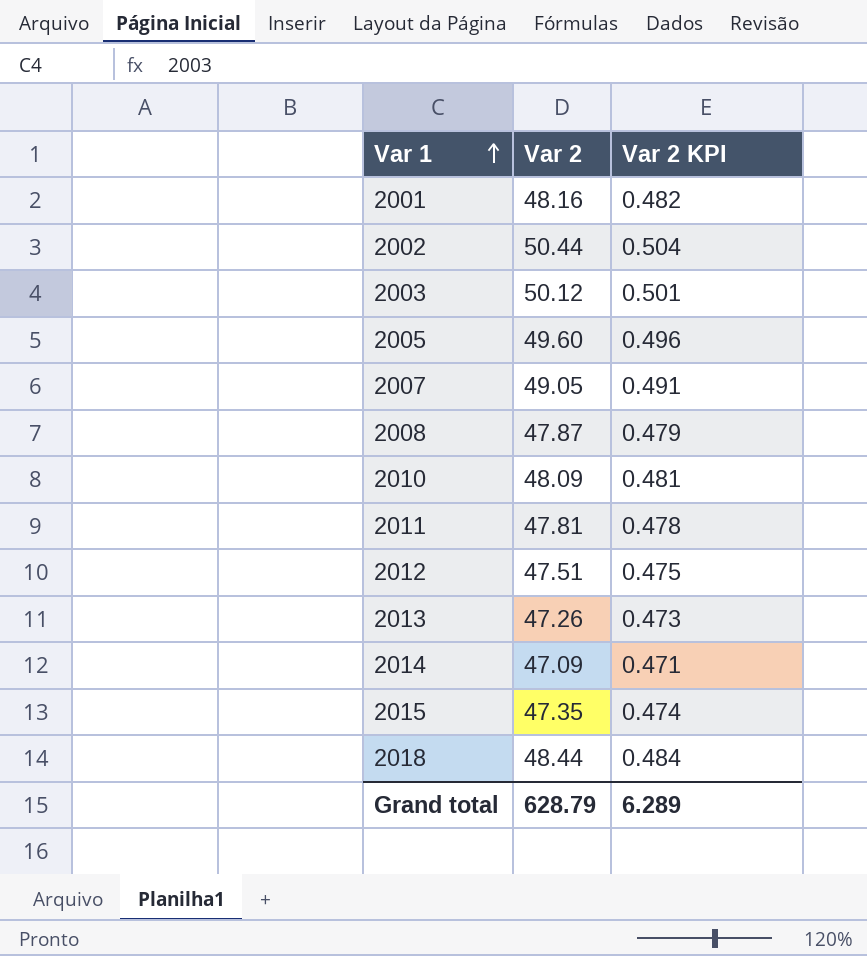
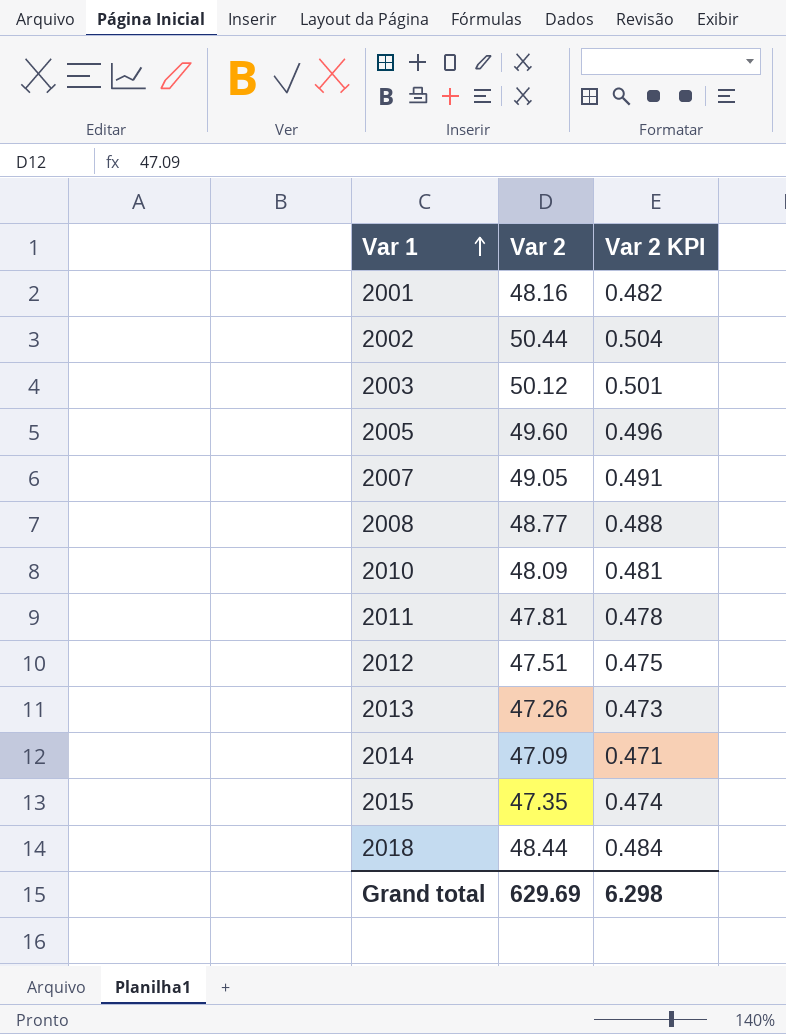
2008 | Var 2: 47.87 -> 48.77
2008 | Var 2 KPI: 0.479 -> 0.488
Grand total | Var 2: 628.79 -> 629.69
Grand total | Var 2 KPI: 6.289 -> 6.298

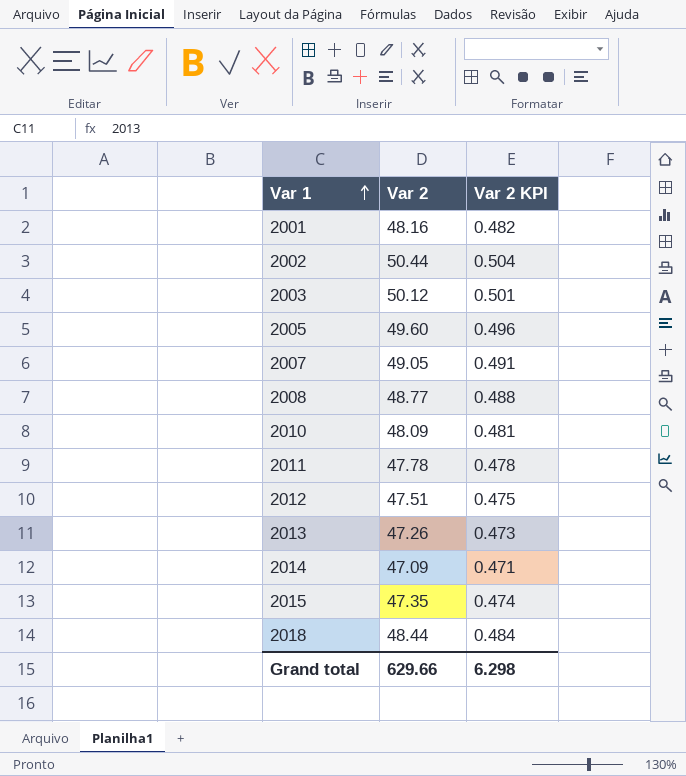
2011 | Var 2: 47.81 -> 47.78
Grand total | Var 2: 629.69 -> 629.66

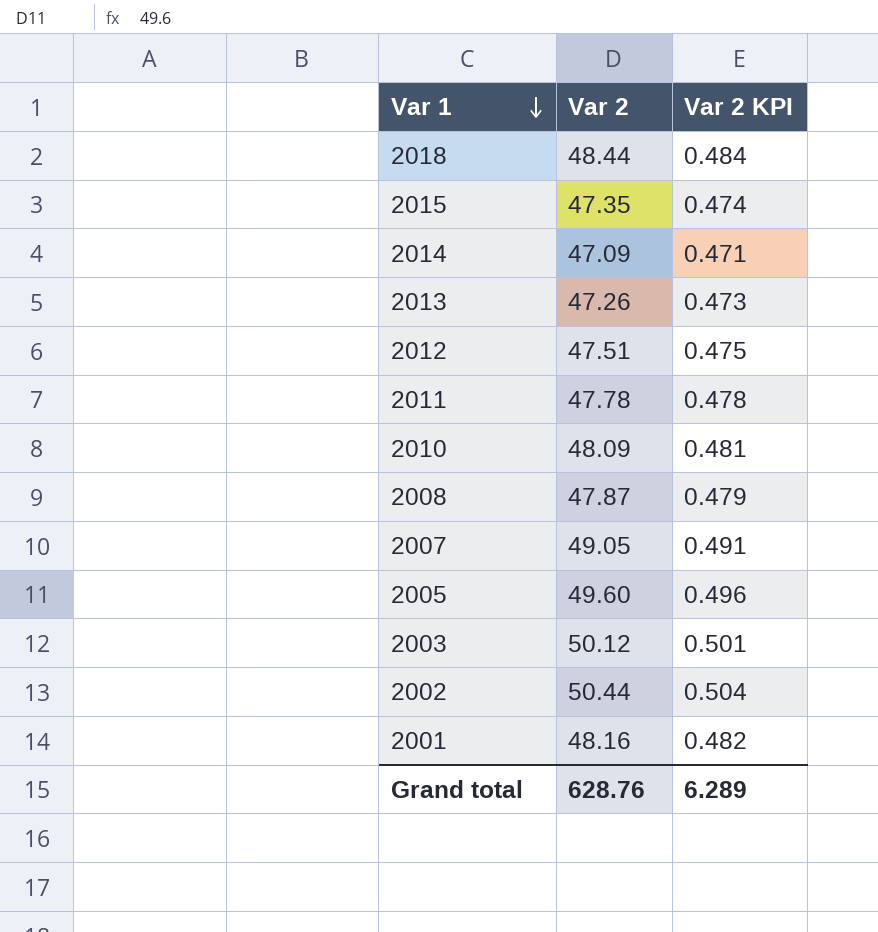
row order: Var 1 ascending -> Var 1 descending
2008 | Var 2: 48.77 -> 47.87
2008 | Var 2 KPI: 0.488 -> 0.479
Grand total | Var 2: 629.66 -> 628.76
Grand total | Var 2 KPI: 6.298 -> 6.289

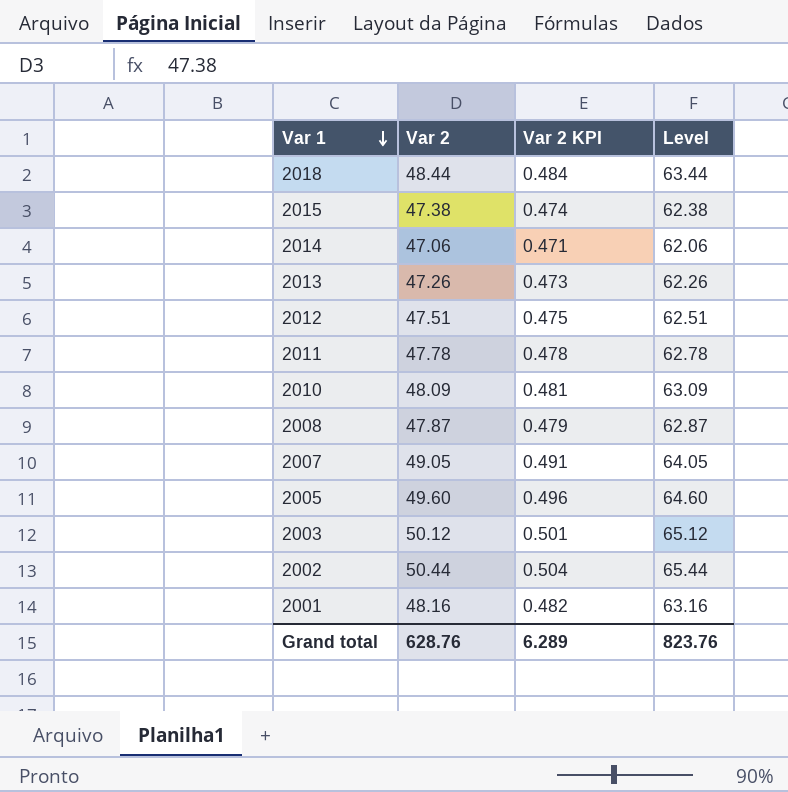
column Level | formula: none -> [Var 2] + 15
2015 | Var 2: 47.35 -> 47.38
2014 | Var 2: 47.09 -> 47.06

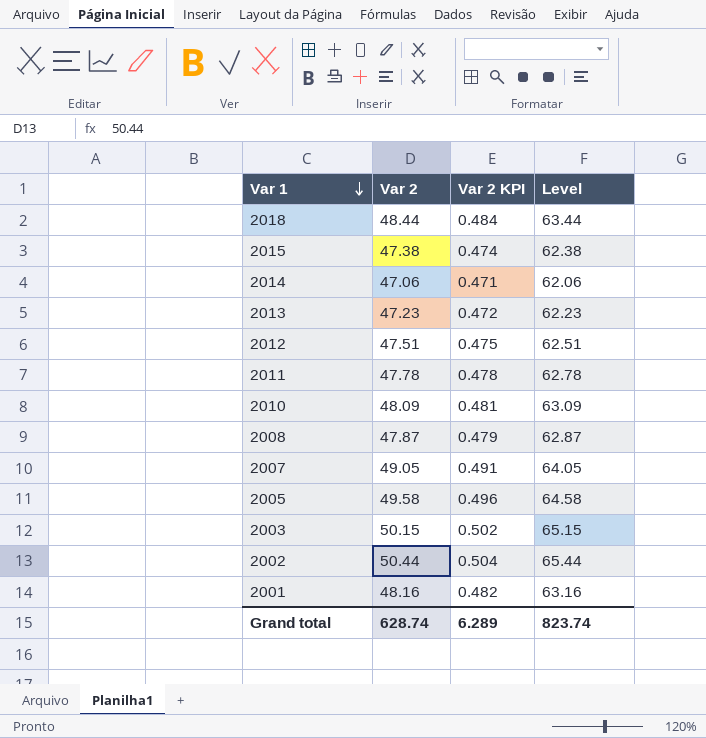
2013 | Var 2: 47.26 -> 47.23
2013 | Var 2 KPI: 0.473 -> 0.472
2013 | Level: 62.26 -> 62.23
2005 | Var 2: 49.60 -> 49.58
2005 | Level: 64.60 -> 64.58
2003 | Var 2: 50.12 -> 50.15
2003 | Var 2 KPI: 0.501 -> 0.502
2003 | Level: 65.12 -> 65.15
Grand total | Var 2: 628.76 -> 628.74
Grand total | Level: 823.76 -> 823.74

